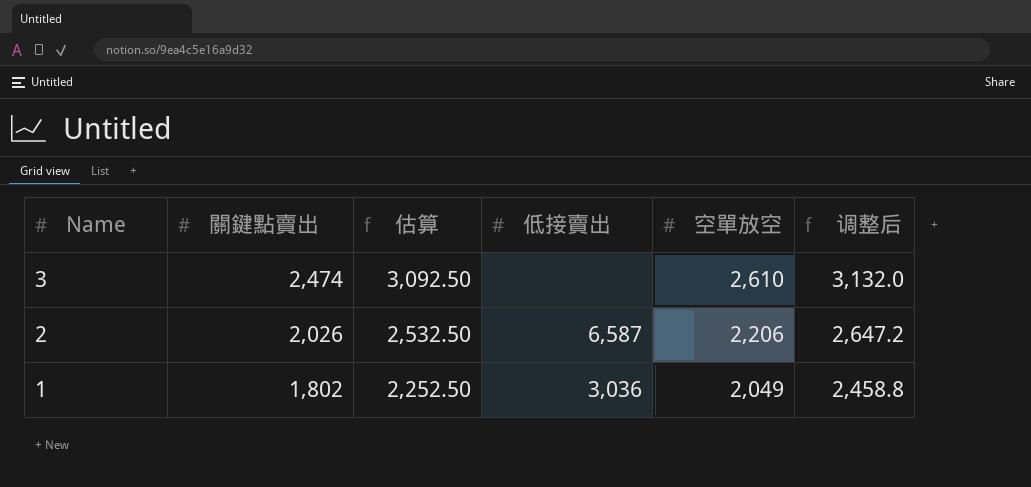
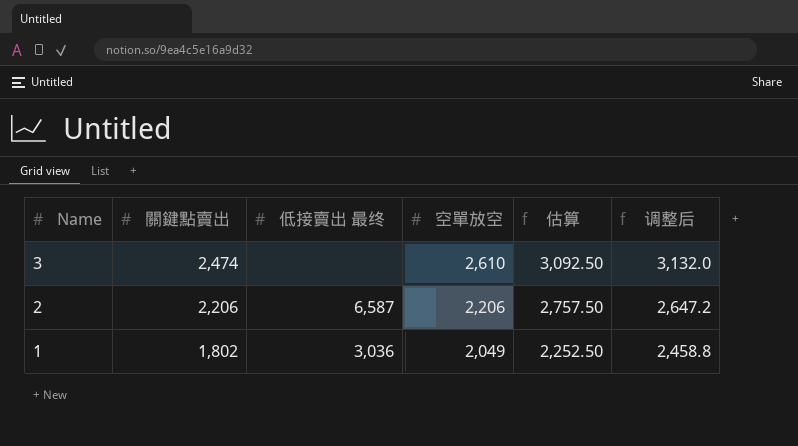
column name: 低接賣出 -> 低接賣出 最终
column 估算 | position: 3 -> 5
2 | 關鍵點賣出: 2,026 -> 2,206
2 | 估算: 2,532.50 -> 2,757.50

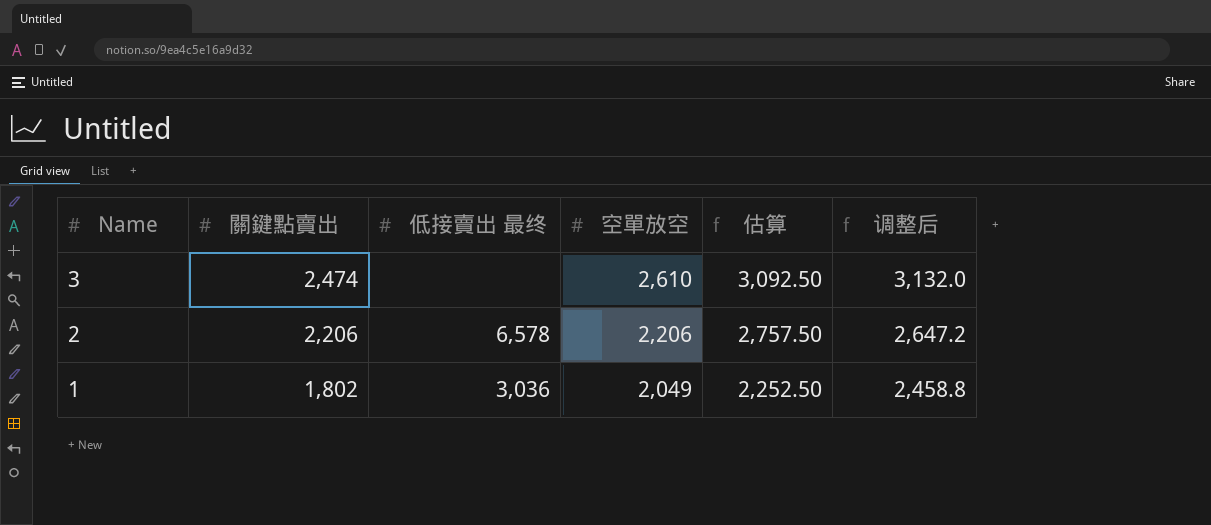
2 | 低接賣出 最终: 6,587 -> 6,578

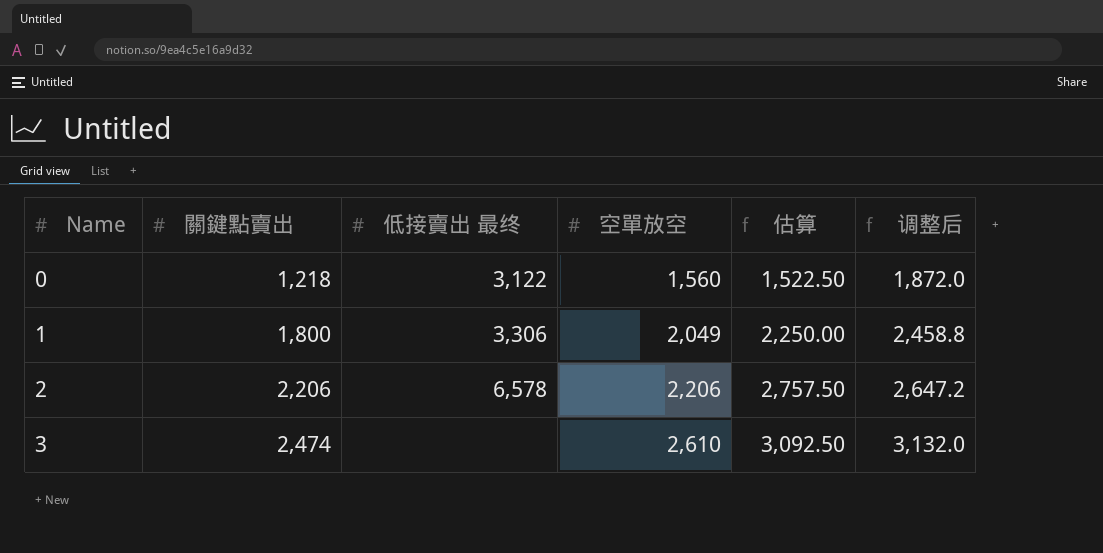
row order: Name descending -> Name ascending
row 0: none -> 1,218 | 3,122 | 1,560 | 1,522.50 | 1,872.0
1 | 關鍵點賣出: 1,802 -> 1,800
1 | 低接賣出 最终: 3,036 -> 3,306
1 | 估算: 2,252.50 -> 2,250.00

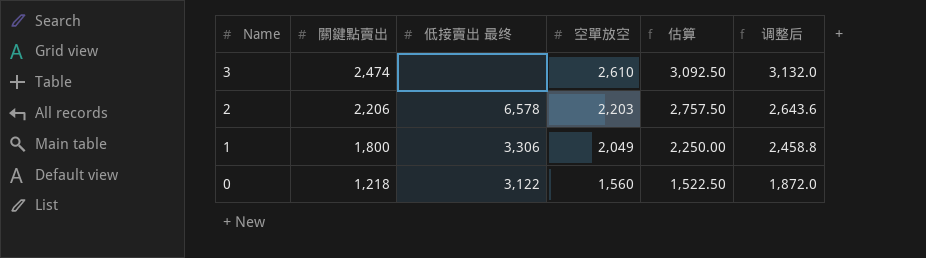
row order: Name ascending -> Name descending
2 | 空單放空: 2,206 -> 2,203
2 | 调整后: 2,647.2 -> 2,643.6

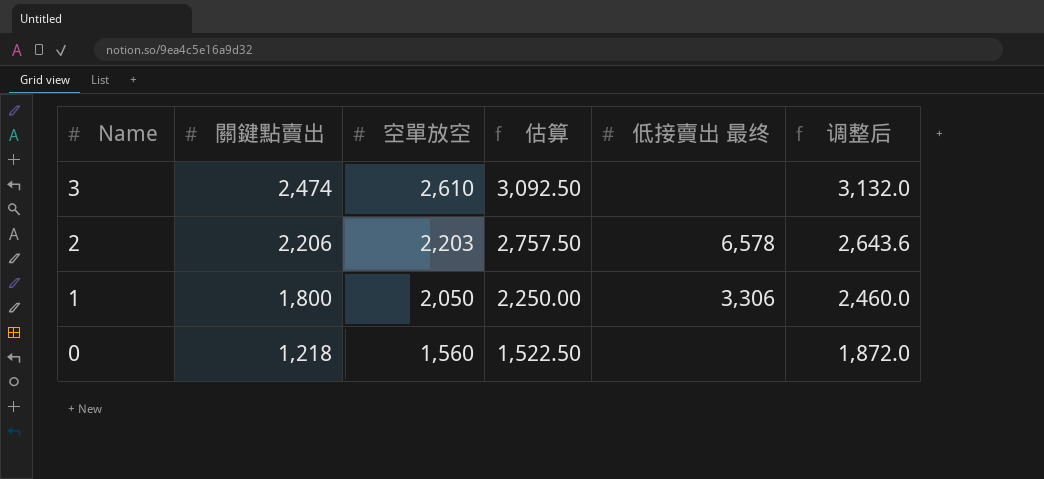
column 低接賣出 最终 | position: 3 -> 5
1 | 空單放空: 2,049 -> 2,050
1 | 调整后: 2,458.8 -> 2,460.0
0 | 低接賣出 最终: 3,122 -> none

